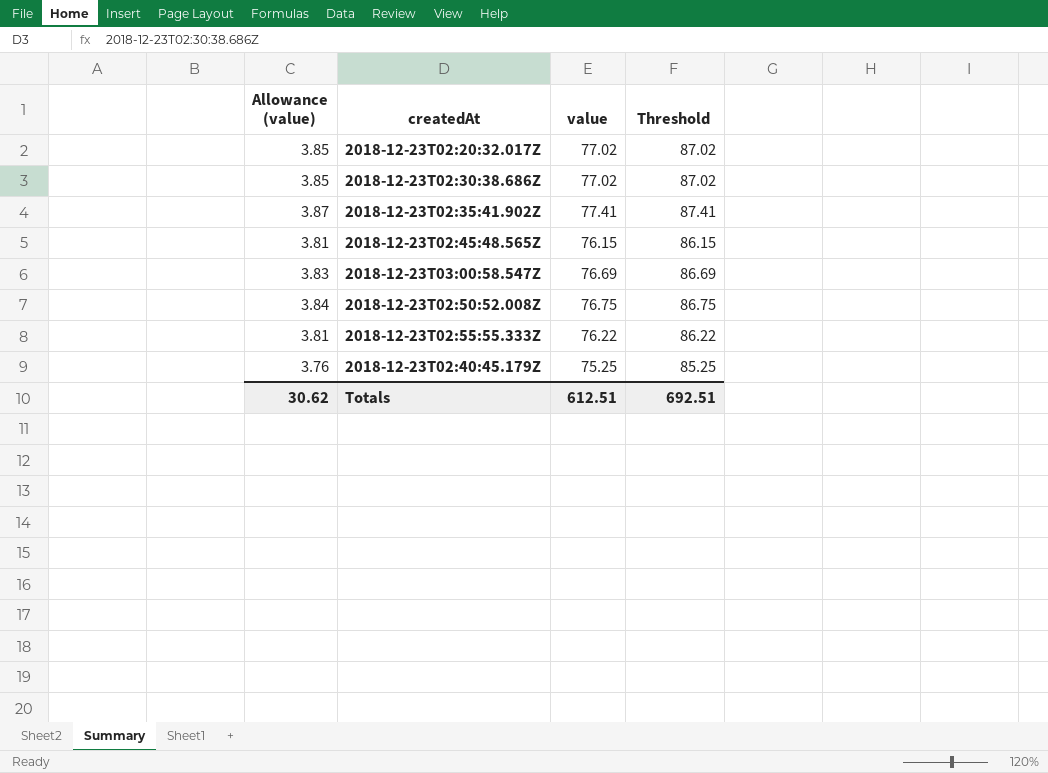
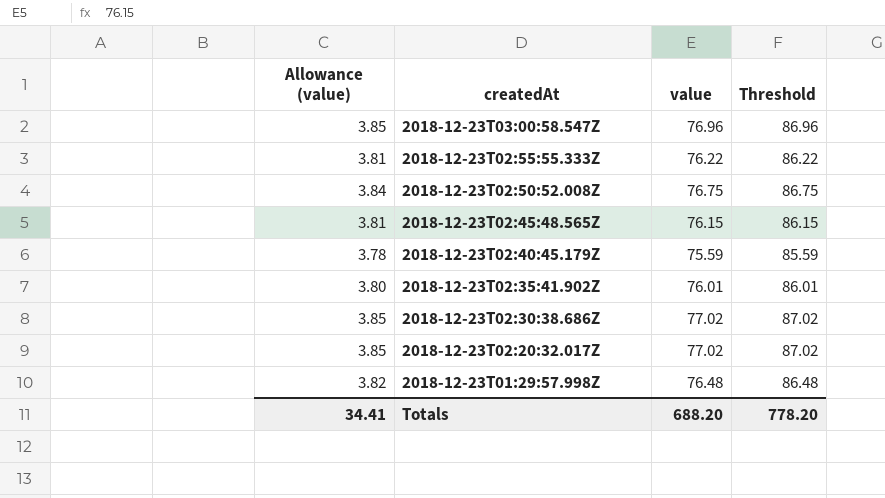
row order: none -> createdAt descending
2018-12-23T03:00:58.547Z | Allowance (value): 3.83 -> 3.85
2018-12-23T03:00:58.547Z | value: 76.69 -> 76.96
2018-12-23T03:00:58.547Z | Threshold: 86.69 -> 86.96
2018-12-23T02:40:45.179Z | Allowance (value): 3.76 -> 3.78
2018-12-23T02:40:45.179Z | value: 75.25 -> 75.59
2018-12-23T02:40:45.179Z | Threshold: 85.25 -> 85.59
2018-12-23T02:35:41.902Z | Allowance (value): 3.87 -> 3.80
2018-12-23T02:35:41.902Z | value: 77.41 -> 76.01
2018-12-23T02:35:41.902Z | Threshold: 87.41 -> 86.01
row 2018-12-23T01:29:57.998Z: none -> 3.82 | 76.48 | 86.48
Totals | Allowance (value): 30.62 -> 34.41
Totals | value: 612.51 -> 688.20
Totals | Threshold: 692.51 -> 778.20

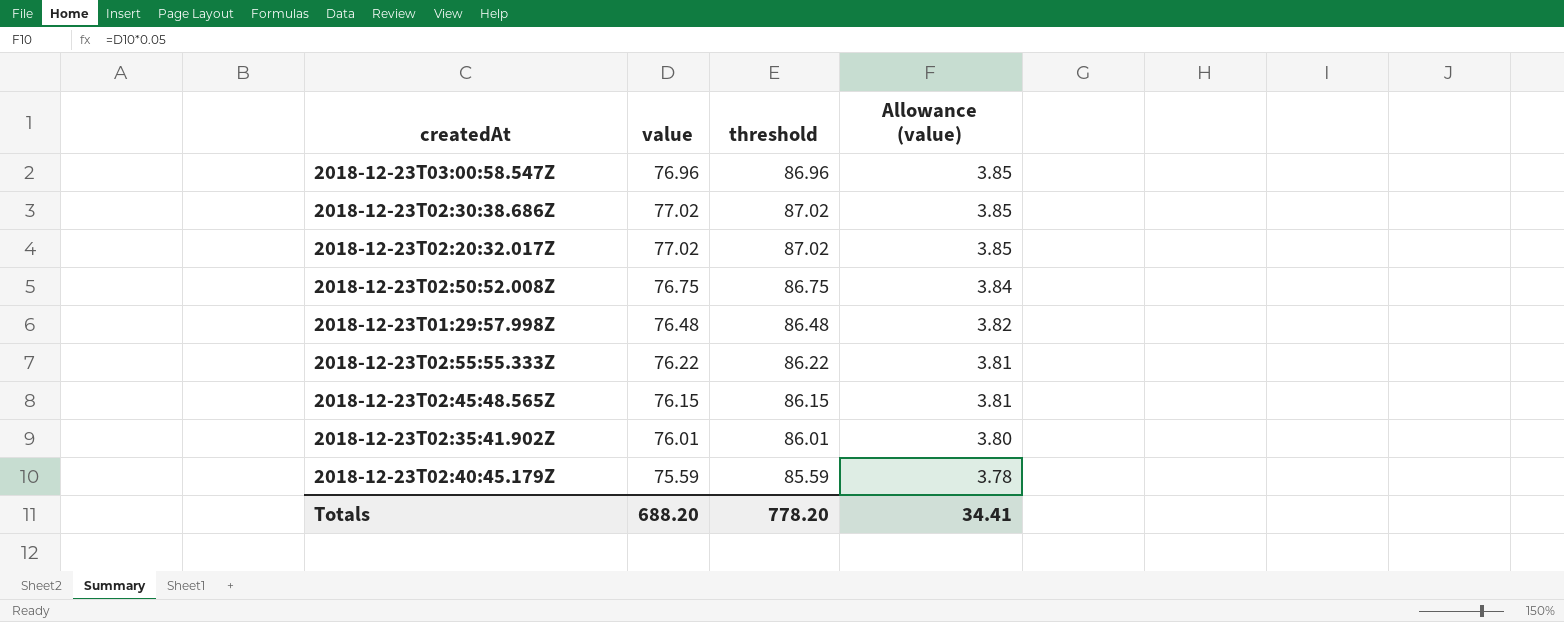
row order: createdAt descending -> Allowance (value) descending
column name: Threshold -> threshold
column Allowance (value) | position: 1 -> 4

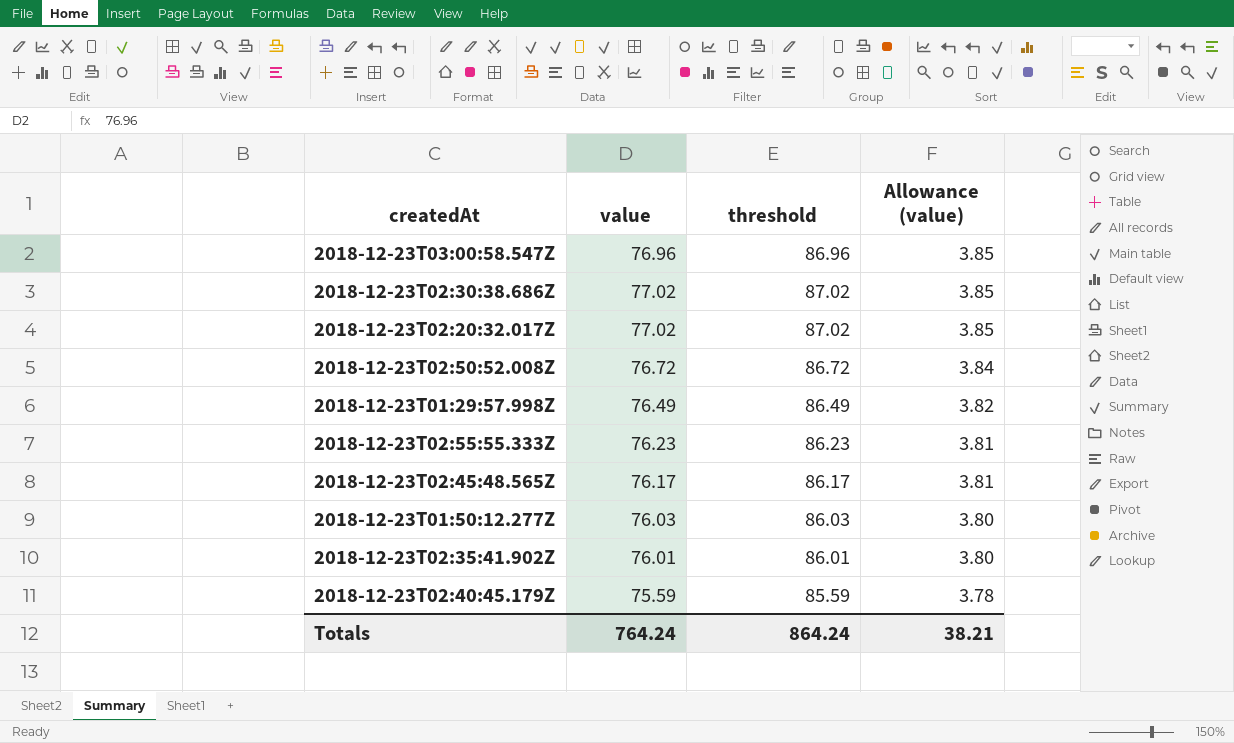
2018-12-23T02:50:52.008Z | value: 76.75 -> 76.72
2018-12-23T02:50:52.008Z | threshold: 86.75 -> 86.72
2018-12-23T01:29:57.998Z | value: 76.48 -> 76.49
2018-12-23T01:29:57.998Z | threshold: 86.48 -> 86.49
2018-12-23T02:55:55.333Z | value: 76.22 -> 76.23
2018-12-23T02:55:55.333Z | threshold: 86.22 -> 86.23
2018-12-23T02:45:48.565Z | value: 76.15 -> 76.17
2018-12-23T02:45:48.565Z | threshold: 86.15 -> 86.17
row 2018-12-23T01:50:12.277Z: none -> 76.03 | 86.03 | 3.80
Totals | value: 688.20 -> 764.24
Totals | threshold: 778.20 -> 864.24
Totals | Allowance (value): 34.41 -> 38.21

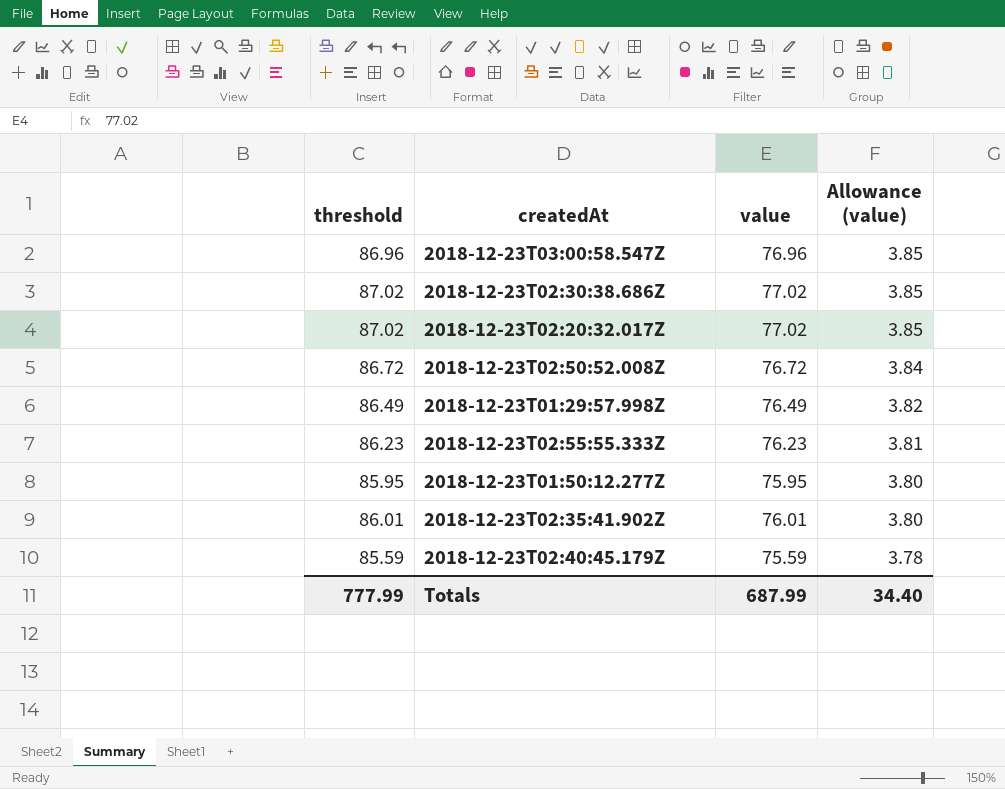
column threshold | position: 3 -> 1
row 2018-12-23T02:45:48.565Z: 76.17 | 86.17 | 3.81 -> none
2018-12-23T01:50:12.277Z | threshold: 86.03 -> 85.95
2018-12-23T01:50:12.277Z | value: 76.03 -> 75.95
Totals | threshold: 864.24 -> 777.99
Totals | value: 764.24 -> 687.99
Totals | Allowance (value): 38.21 -> 34.40

